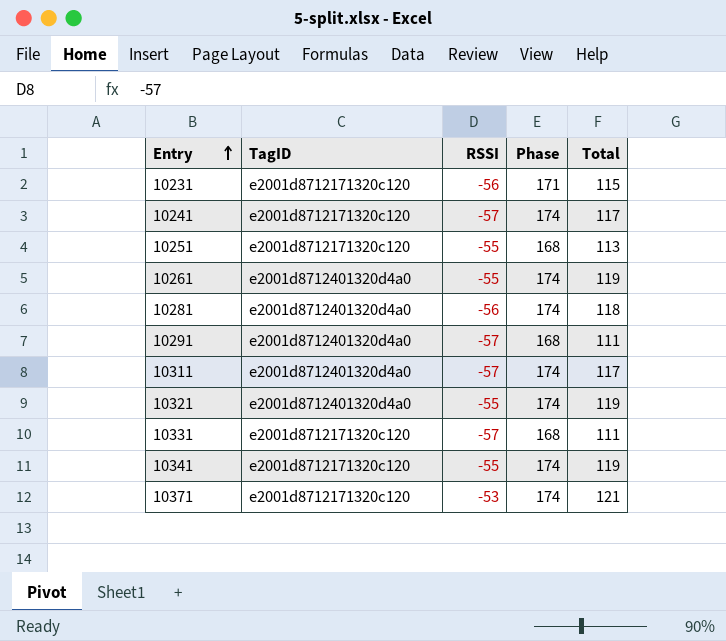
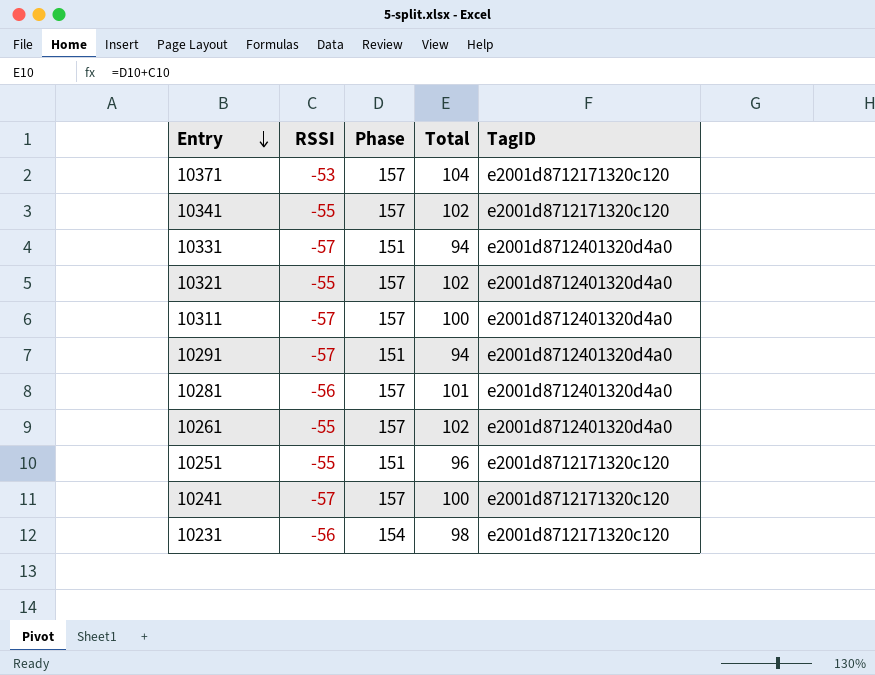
row order: Entry ascending -> Entry descending
column TagID | position: 2 -> 5
10371 | Phase: 174 -> 157
10371 | Total: 121 -> 104
10341 | Phase: 174 -> 157
10341 | Total: 119 -> 102
10331 | Phase: 168 -> 151
10331 | Total: 111 -> 94
10331 | TagID: e2001d8712171320c120 -> e2001d8712401320d4a0
10321 | Phase: 174 -> 157
10321 | Total: 119 -> 102
10311 | Phase: 174 -> 157
10311 | Total: 117 -> 100
10291 | Phase: 168 -> 151
10291 | Total: 111 -> 94
10281 | Phase: 174 -> 157
10281 | Total: 118 -> 101
10261 | Phase: 174 -> 157
10261 | Total: 119 -> 102
10251 | Phase: 168 -> 151
10251 | Total: 113 -> 96
10241 | Phase: 174 -> 157
10241 | Total: 117 -> 100
10231 | Phase: 171 -> 154
10231 | Total: 115 -> 98

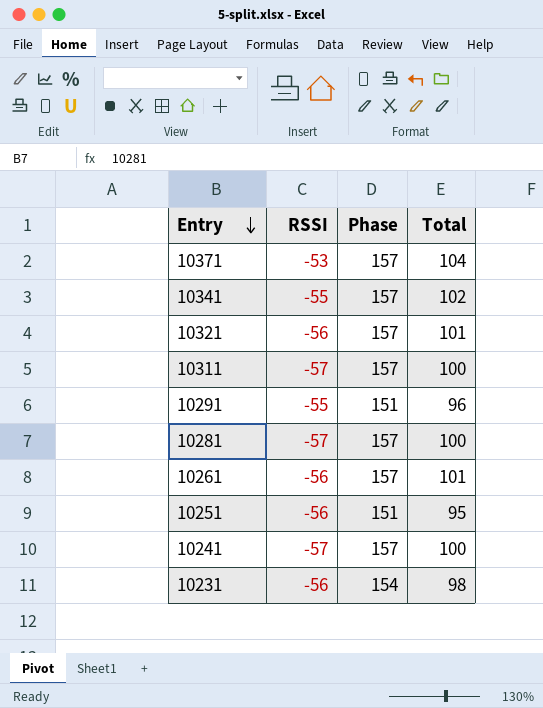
column TagID | position: 5 -> none
row 10331: -57 | 151 | 94 | e2001d8712401320d4a0 -> none
10321 | RSSI: -55 -> -56
10321 | Total: 102 -> 101
10291 | RSSI: -57 -> -55
10291 | Total: 94 -> 96
10281 | RSSI: -56 -> -57
10281 | Total: 101 -> 100
10261 | RSSI: -55 -> -56
10261 | Total: 102 -> 101
10251 | RSSI: -55 -> -56
10251 | Total: 96 -> 95

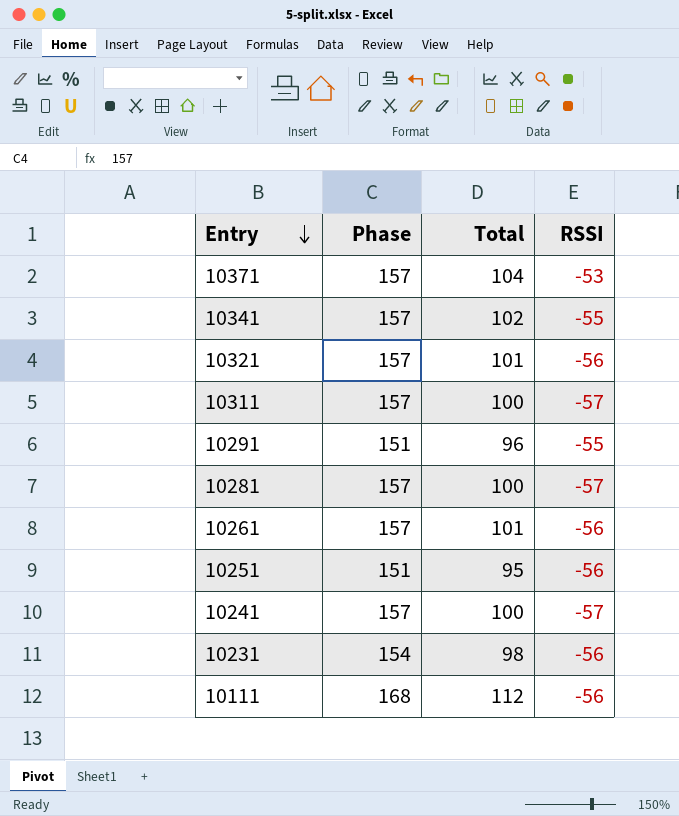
column RSSI | position: 2 -> 4
row 10111: none -> 168 | 112 | -56

